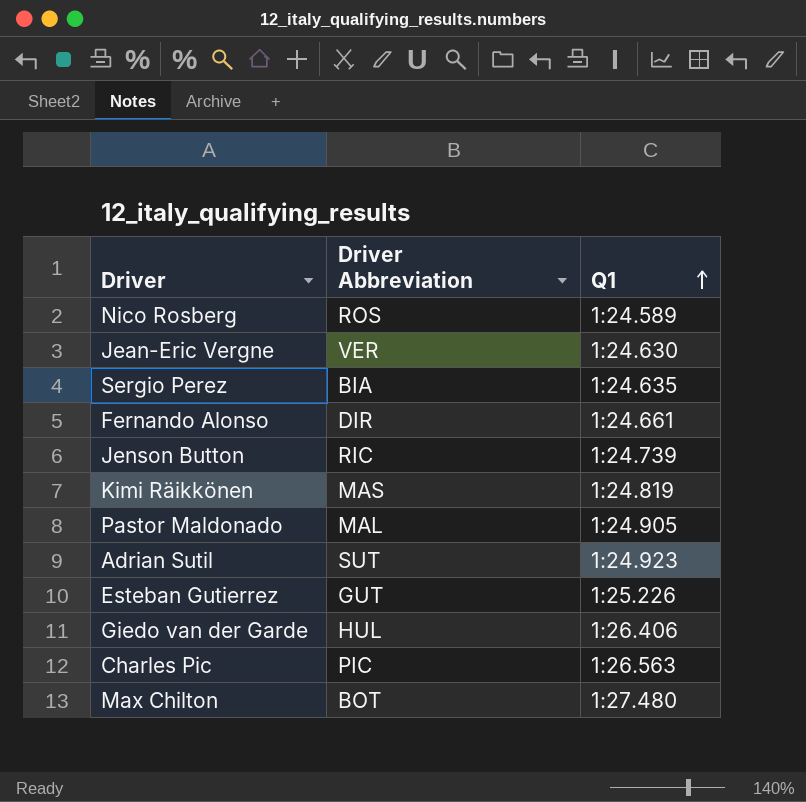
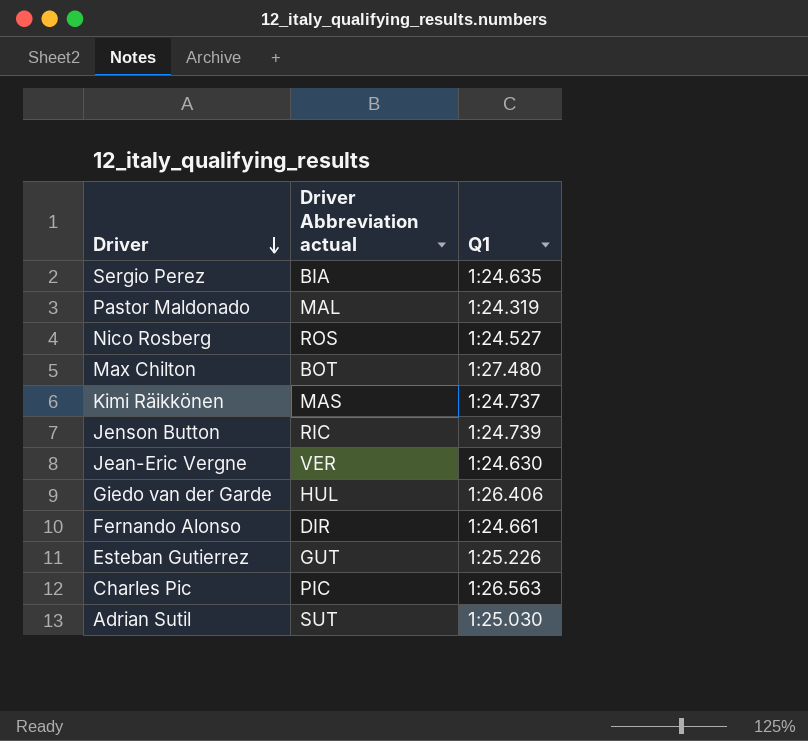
row order: Q1 ascending -> Driver descending
column name: Driver Abbreviation -> Driver Abbreviation actual
Pastor Maldonado | Q1: 1:24.905 -> 1:24.319
Nico Rosberg | Q1: 1:24.589 -> 1:24.527
Kimi Räikkönen | Q1: 1:24.819 -> 1:24.737
Adrian Sutil | Q1: 1:24.923 -> 1:25.030

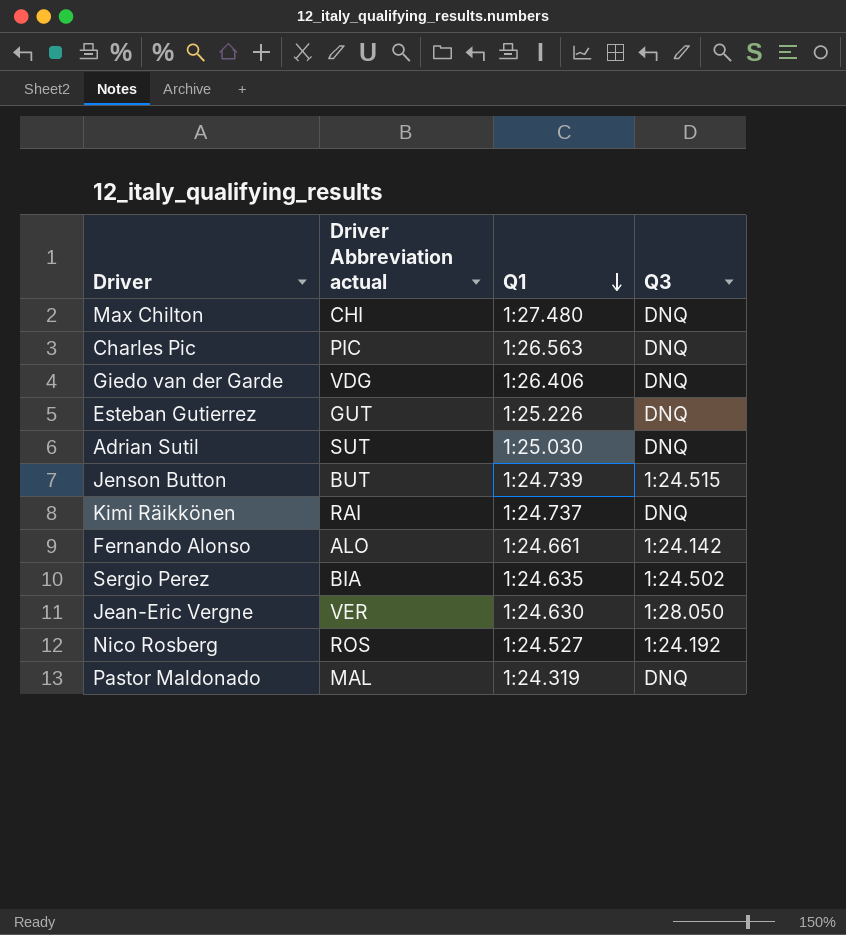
row order: Driver descending -> Q1 descending
column Q3 | position: none -> 4
Max Chilton | Driver Abbreviation actual: BOT -> CHI
Giedo van der Garde | Driver Abbreviation actual: HUL -> VDG
Jenson Button | Driver Abbreviation actual: RIC -> BUT
Kimi Räikkönen | Driver Abbreviation actual: MAS -> RAI
Fernando Alonso | Driver Abbreviation actual: DIR -> ALO

